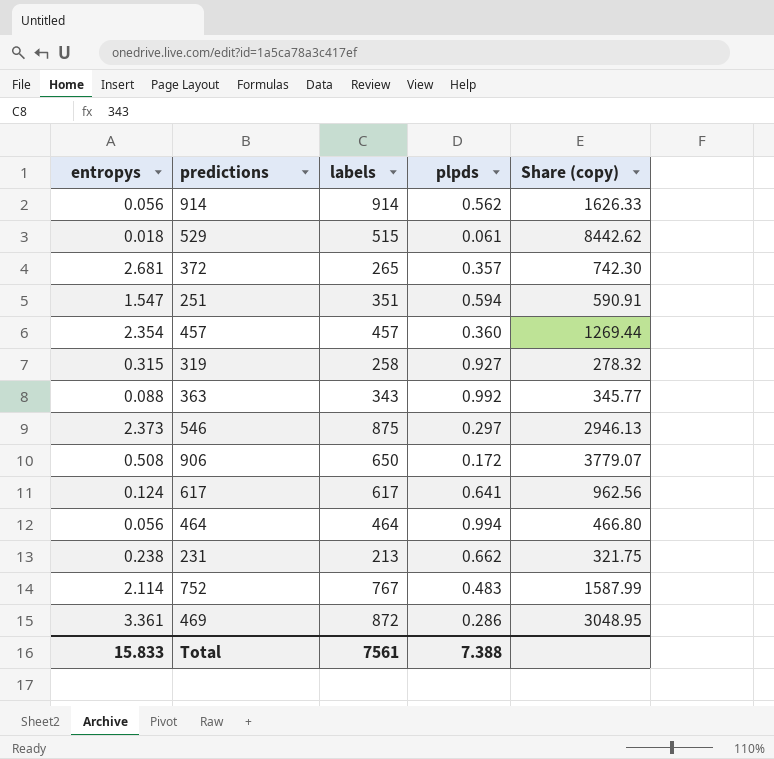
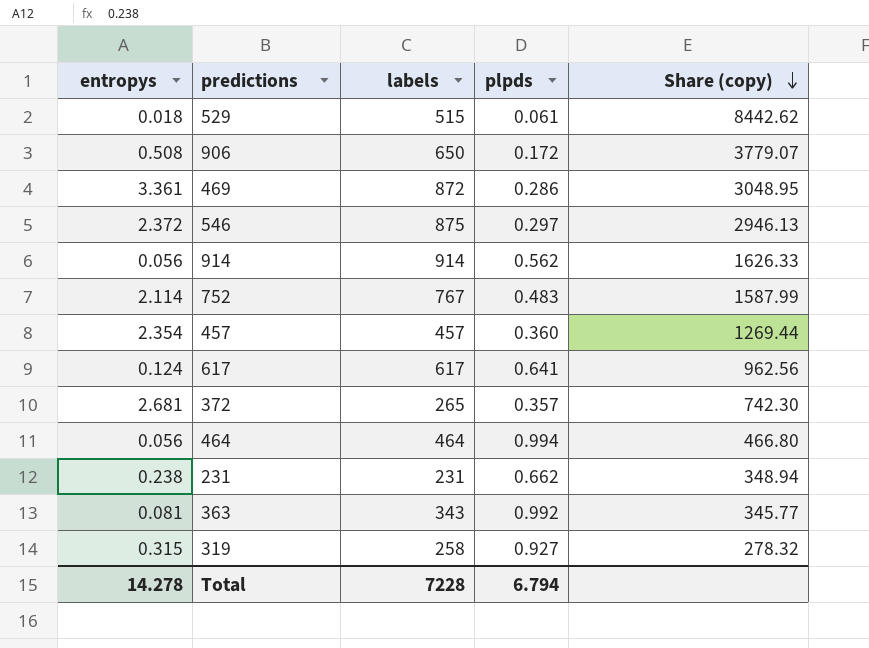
row order: none -> Share (copy) descending
row 251: 1.547 | 351 | 0.594 | 590.91 -> none
546 | entropys: 2.373 -> 2.372
231 | labels: 213 -> 231
231 | Share (copy): 321.75 -> 348.94
363 | entropys: 0.088 -> 0.081
Total | entropys: 15.833 -> 14.278
Total | labels: 7561 -> 7228
Total | plpds: 7.388 -> 6.794

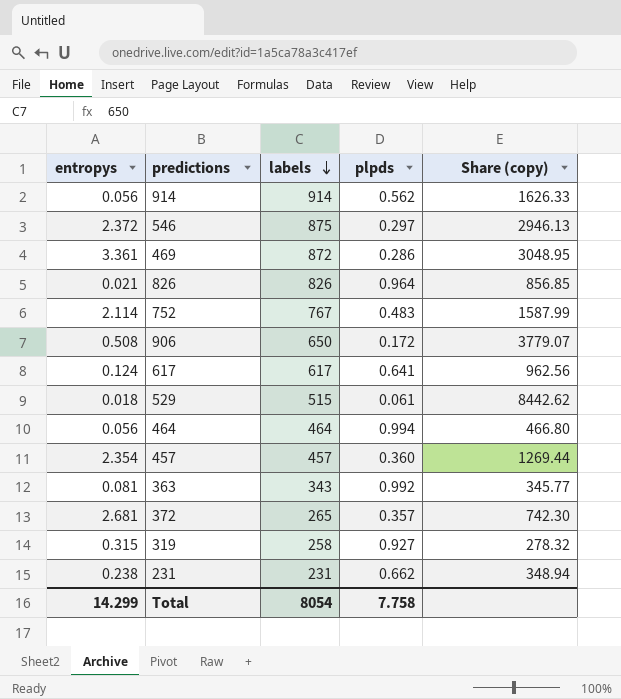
row order: Share (copy) descending -> labels descending
row 826: none -> 0.021 | 826 | 0.964 | 856.85
Total | entropys: 14.278 -> 14.299
Total | labels: 7228 -> 8054
Total | plpds: 6.794 -> 7.758

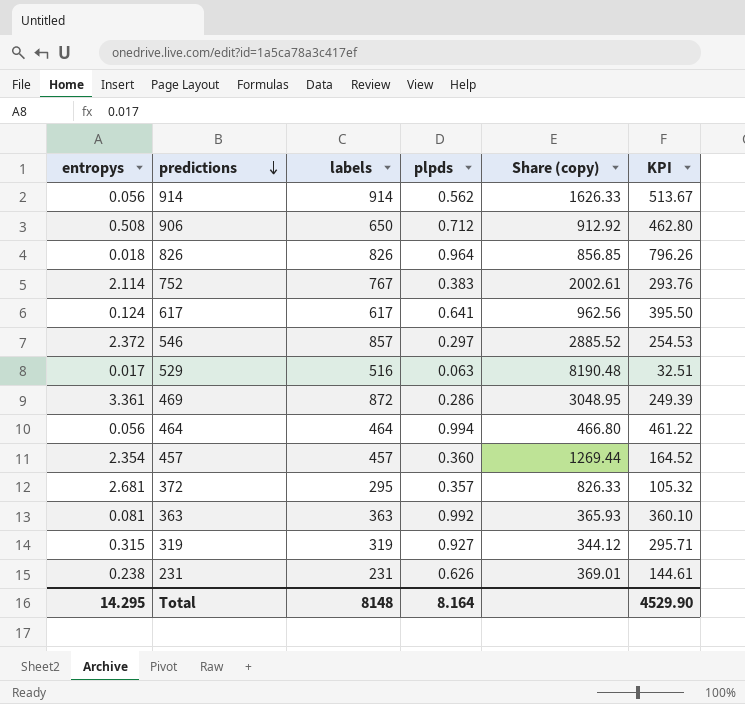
row order: labels descending -> predictions descending
column KPI | formula: none -> [labels] * [plpds]
906 | plpds: 0.172 -> 0.712
906 | Share (copy): 3779.07 -> 912.92
826 | entropys: 0.021 -> 0.018
752 | plpds: 0.483 -> 0.383
752 | Share (copy): 1587.99 -> 2002.61
546 | labels: 875 -> 857
546 | Share (copy): 2946.13 -> 2885.52
529 | entropys: 0.018 -> 0.017
529 | labels: 515 -> 516
529 | plpds: 0.061 -> 0.063
529 | Share (copy): 8442.62 -> 8190.48
372 | labels: 265 -> 295
372 | Share (copy): 742.30 -> 826.33
363 | labels: 343 -> 363
363 | Share (copy): 345.77 -> 365.93
319 | labels: 258 -> 319
319 | Share (copy): 278.32 -> 344.12
231 | plpds: 0.662 -> 0.626
231 | Share (copy): 348.94 -> 369.01
Total | entropys: 14.299 -> 14.295
Total | labels: 8054 -> 8148
Total | plpds: 7.758 -> 8.164

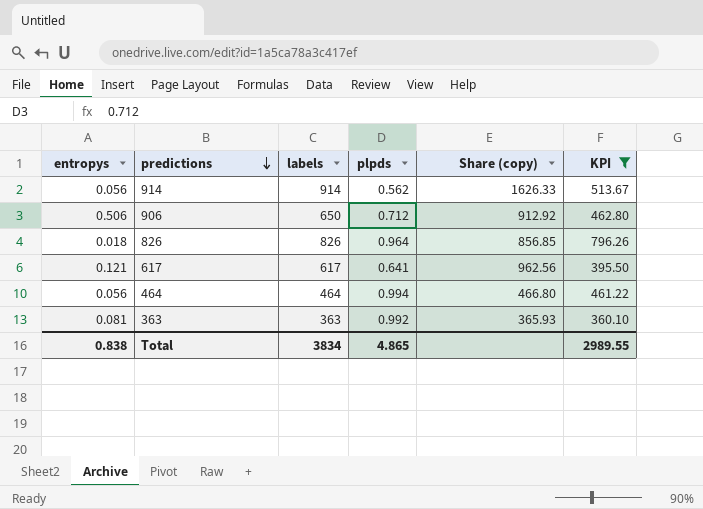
filter: none -> KPI >= 360.10
906 | entropys: 0.508 -> 0.506
617 | entropys: 0.124 -> 0.121
Total | entropys: 14.295 -> 0.838
Total | labels: 8148 -> 3834
Total | plpds: 8.164 -> 4.865
Total | KPI: 4529.90 -> 2989.55

